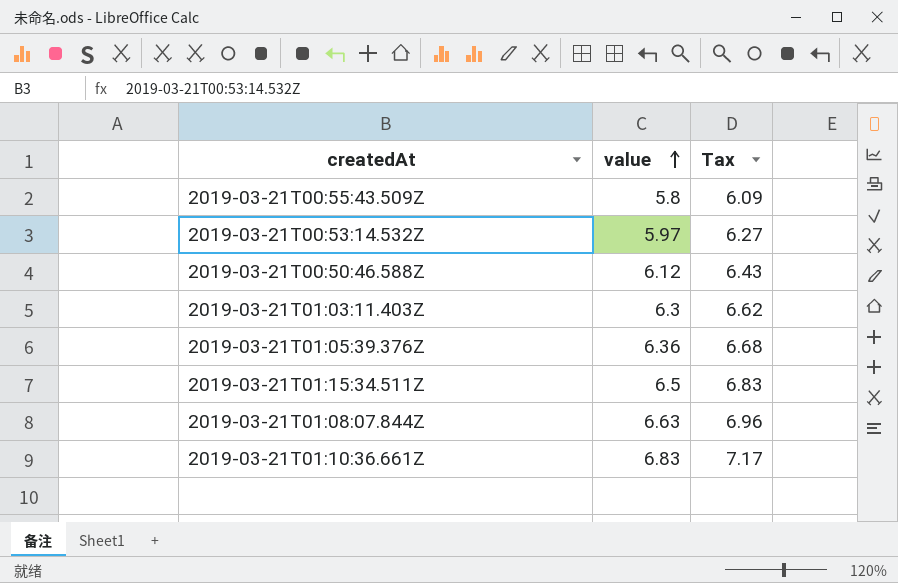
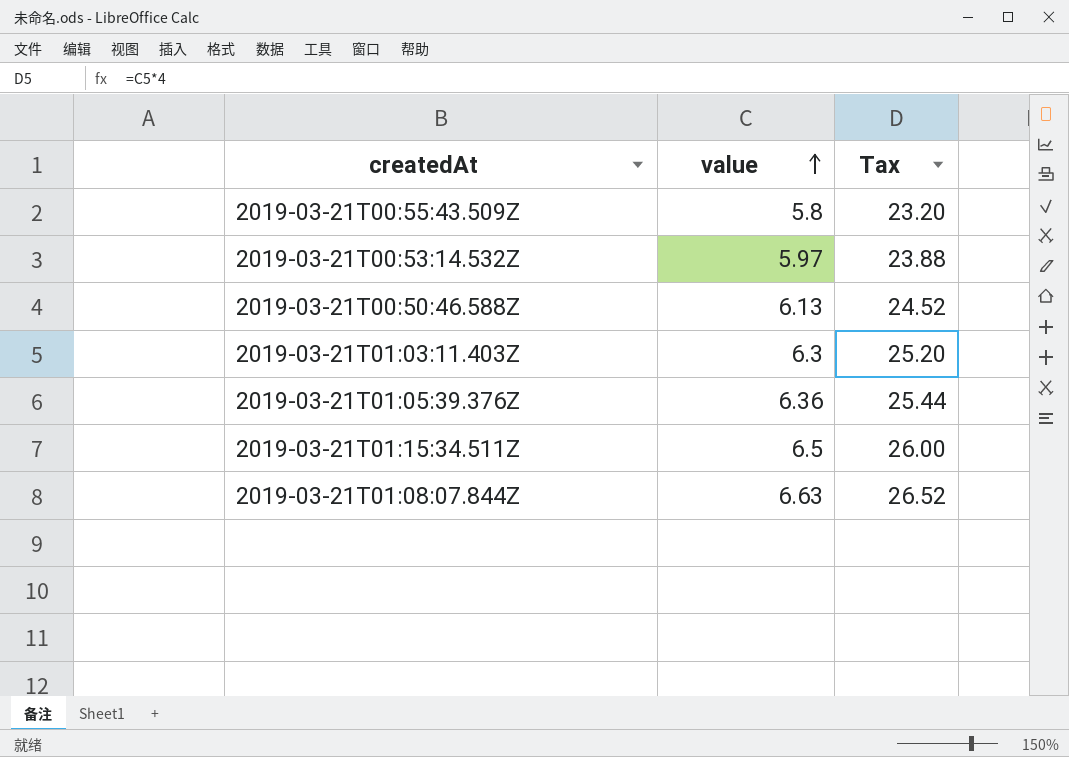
column Tax | formula: [value] * 1.05 -> [value] * 4
row 2019-03-21T01:10:36.661Z: 6.83 | 7.17 -> none
2019-03-21T00:50:46.588Z | value: 6.12 -> 6.13

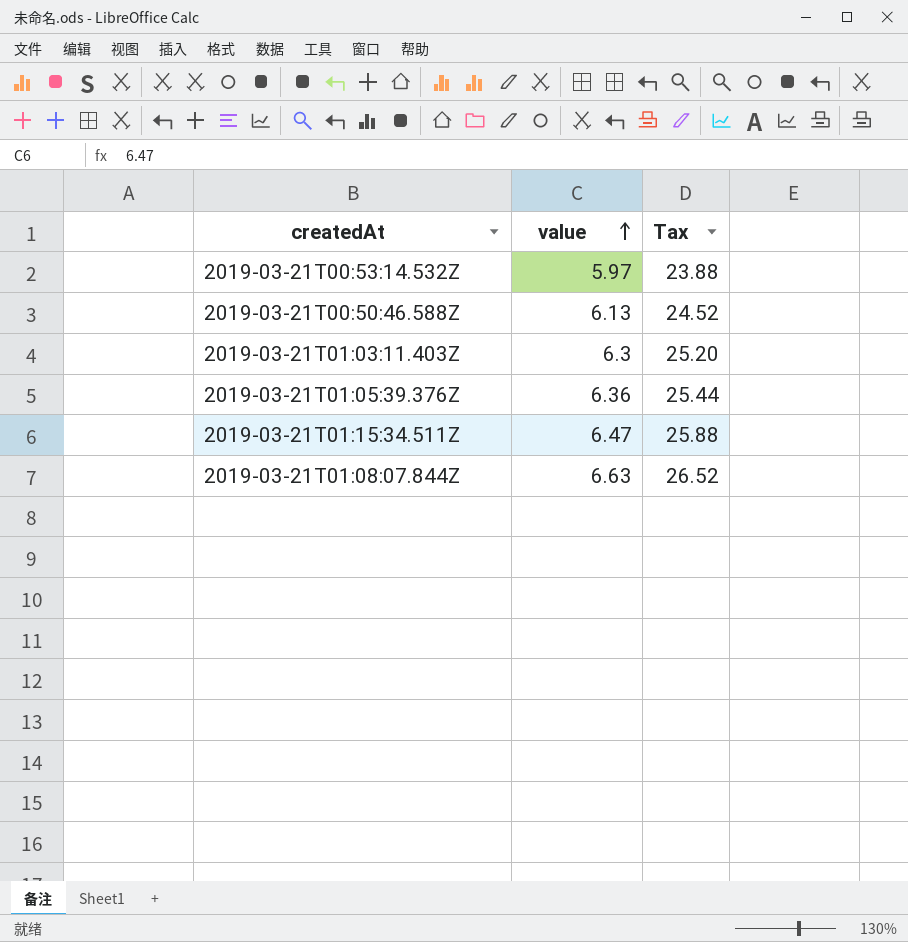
row 2019-03-21T00:55:43.509Z: 5.8 | 23.20 -> none
2019-03-21T01:15:34.511Z | value: 6.5 -> 6.47
2019-03-21T01:15:34.511Z | Tax: 26.00 -> 25.88

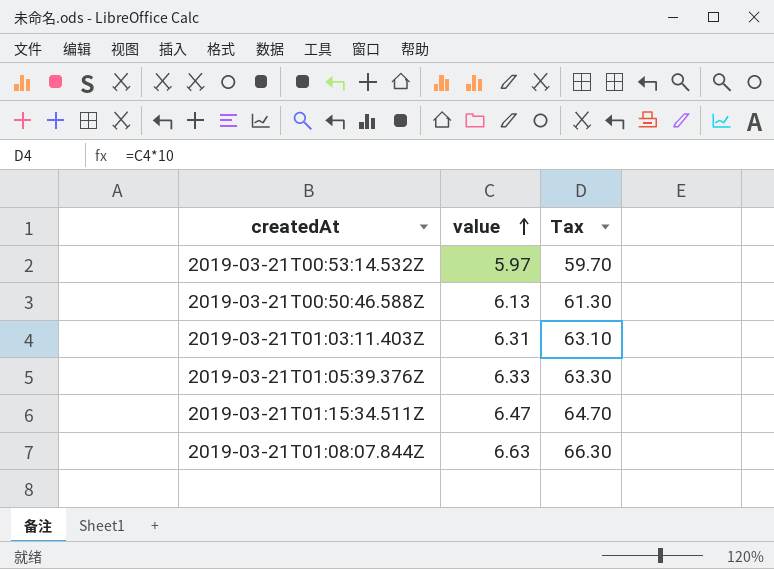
column Tax | formula: [value] * 4 -> [value] * 10
2019-03-21T01:03:11.403Z | value: 6.3 -> 6.31
2019-03-21T01:05:39.376Z | value: 6.36 -> 6.33

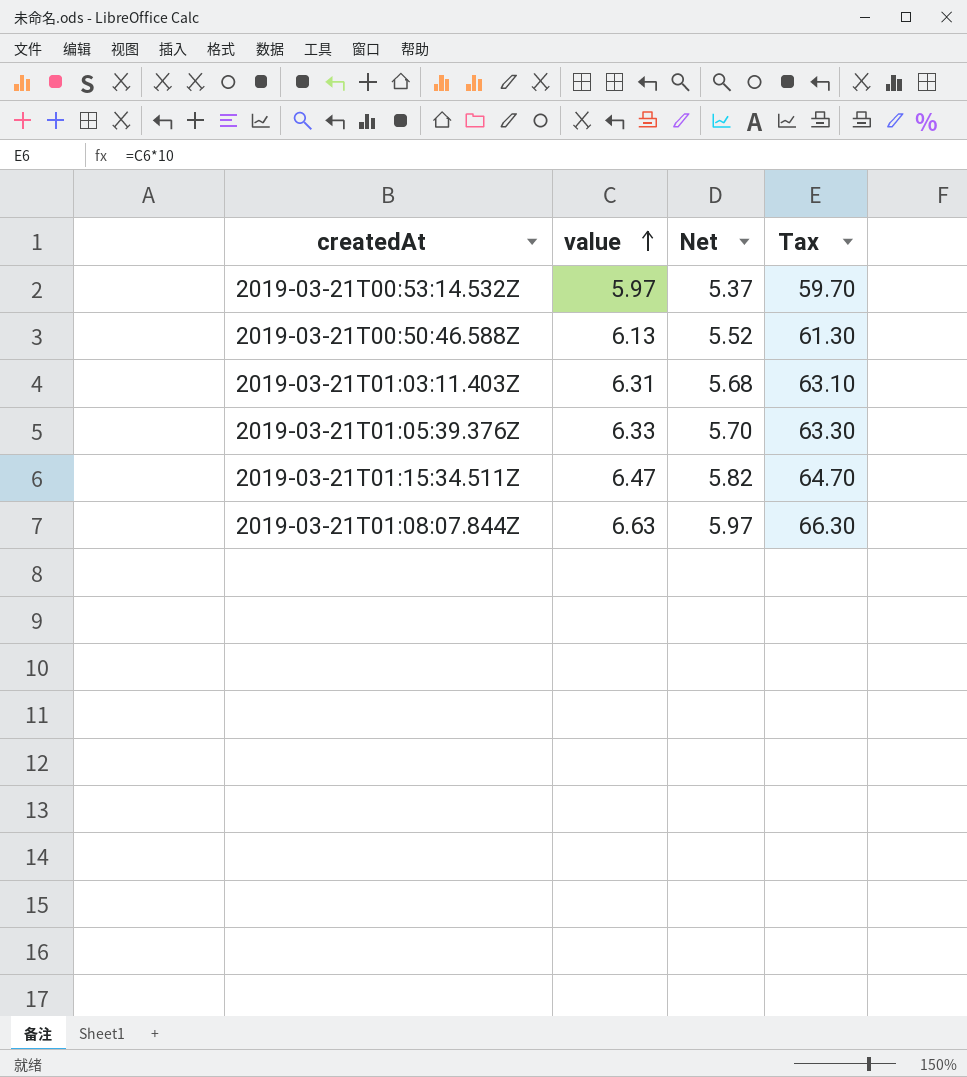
column Net | formula: none -> [value] * 0.9

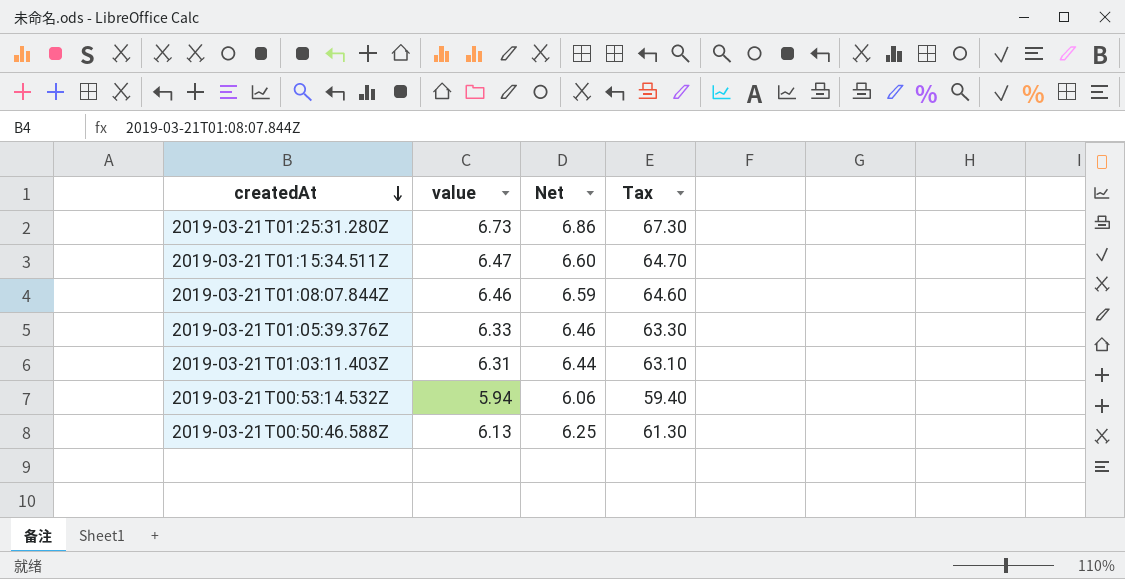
row order: value ascending -> createdAt descending
column Net | formula: [value] * 0.9 -> [value] * 1.02
row 2019-03-21T01:25:31.280Z: none -> 6.73 | 6.86 | 67.30
2019-03-21T01:08:07.844Z | value: 6.63 -> 6.46
2019-03-21T01:08:07.844Z | Tax: 66.30 -> 64.60
2019-03-21T00:53:14.532Z | value: 5.97 -> 5.94
2019-03-21T00:53:14.532Z | Tax: 59.70 -> 59.40

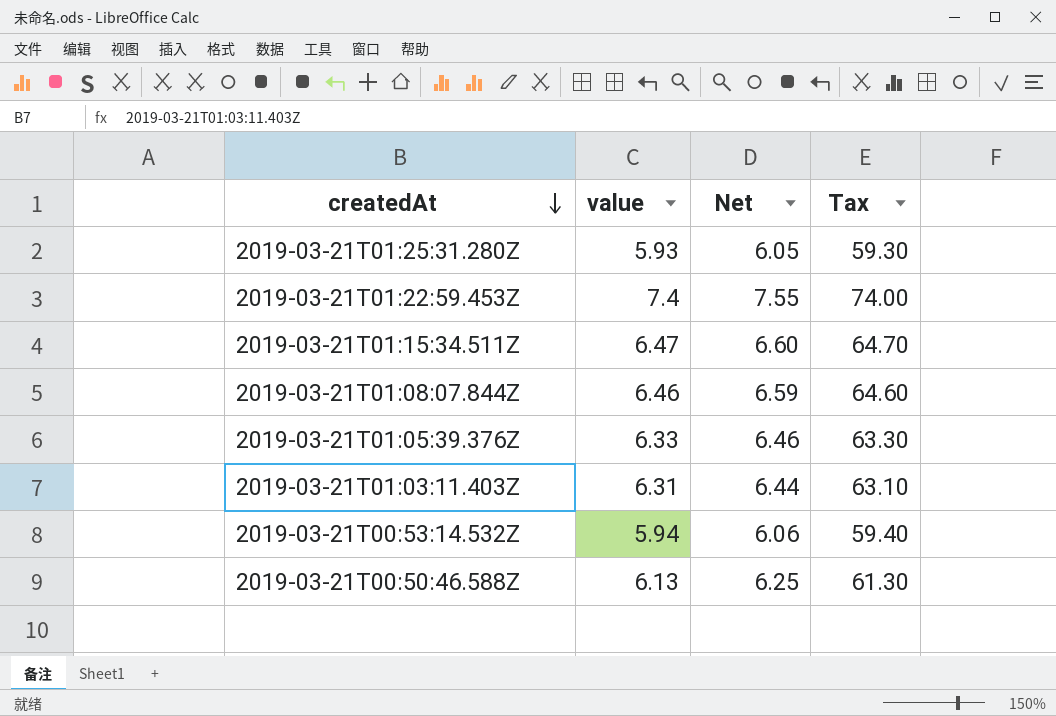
2019-03-21T01:25:31.280Z | value: 6.73 -> 5.93
2019-03-21T01:25:31.280Z | Net: 6.86 -> 6.05
2019-03-21T01:25:31.280Z | Tax: 67.30 -> 59.30
row 2019-03-21T01:22:59.453Z: none -> 7.4 | 7.55 | 74.00

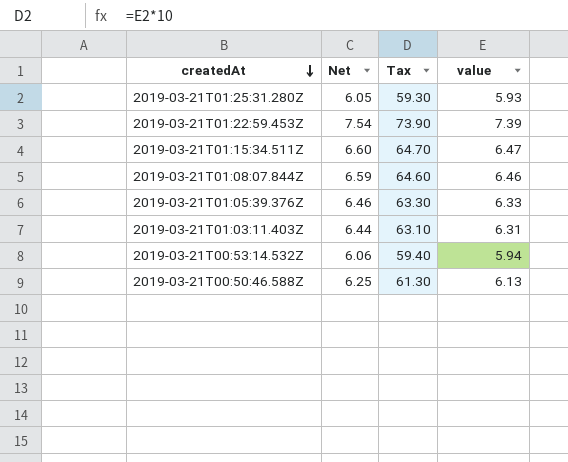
column value | position: 2 -> 4
2019-03-21T01:22:59.453Z | Net: 7.55 -> 7.54
2019-03-21T01:22:59.453Z | Tax: 74.00 -> 73.90
2019-03-21T01:22:59.453Z | value: 7.4 -> 7.39

